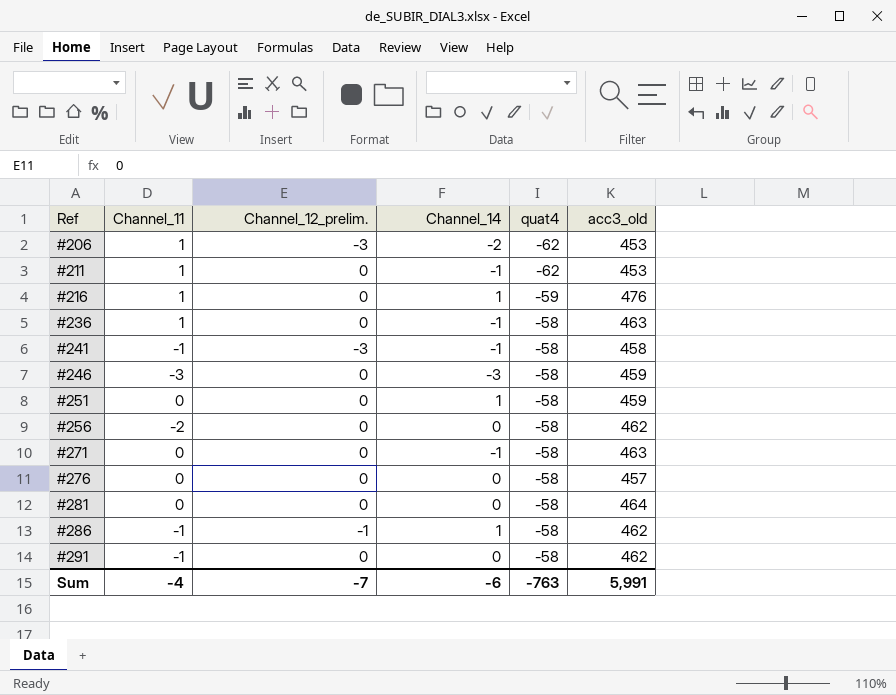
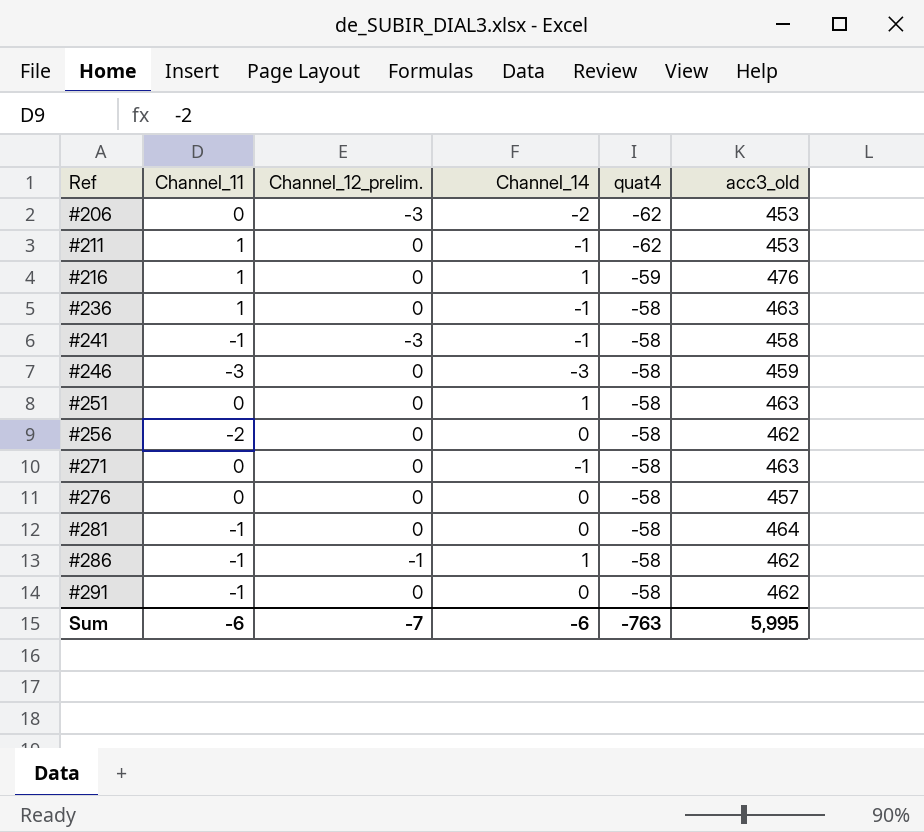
#206 | Channel_11: 1 -> 0
#251 | acc3_old: 459 -> 463
#281 | Channel_11: 0 -> -1
Sum | Channel_11: -4 -> -6
Sum | acc3_old: 5,991 -> 5,995

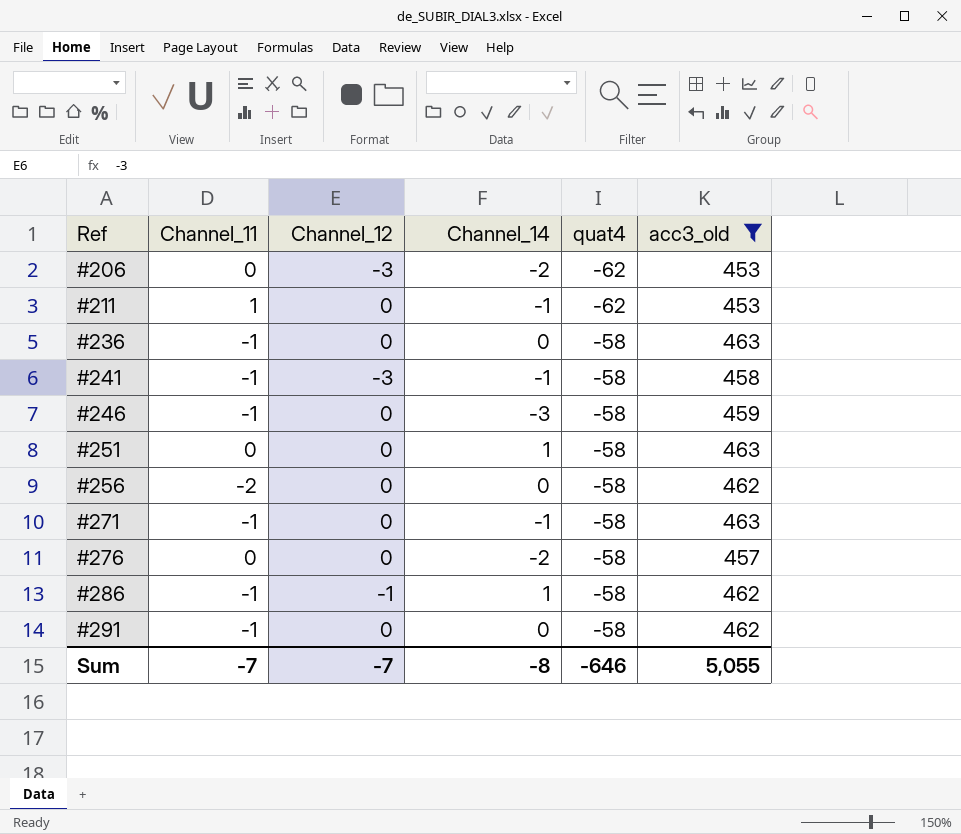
filter: none -> acc3_old <= 463
column name: Channel_12_prelim. -> Channel_12
#236 | Channel_11: 1 -> -1
#236 | Channel_14: -1 -> 0
#246 | Channel_11: -3 -> -1
#271 | Channel_11: 0 -> -1
#276 | Channel_14: 0 -> -2
Sum | Channel_11: -6 -> -7
Sum | Channel_14: -6 -> -8
Sum | quat4: -763 -> -646
Sum | acc3_old: 5,995 -> 5,055

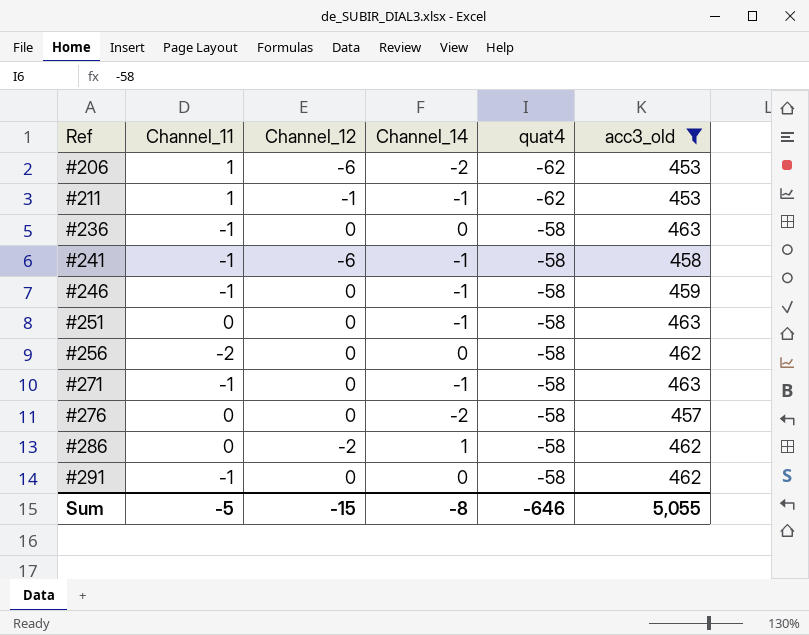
#206 | Channel_11: 0 -> 1
#206 | Channel_12: -3 -> -6
#211 | Channel_12: 0 -> -1
#241 | Channel_12: -3 -> -6
#246 | Channel_14: -3 -> -1
#251 | Channel_14: 1 -> -1
#286 | Channel_11: -1 -> 0
#286 | Channel_12: -1 -> -2
Sum | Channel_11: -7 -> -5
Sum | Channel_12: -7 -> -15

